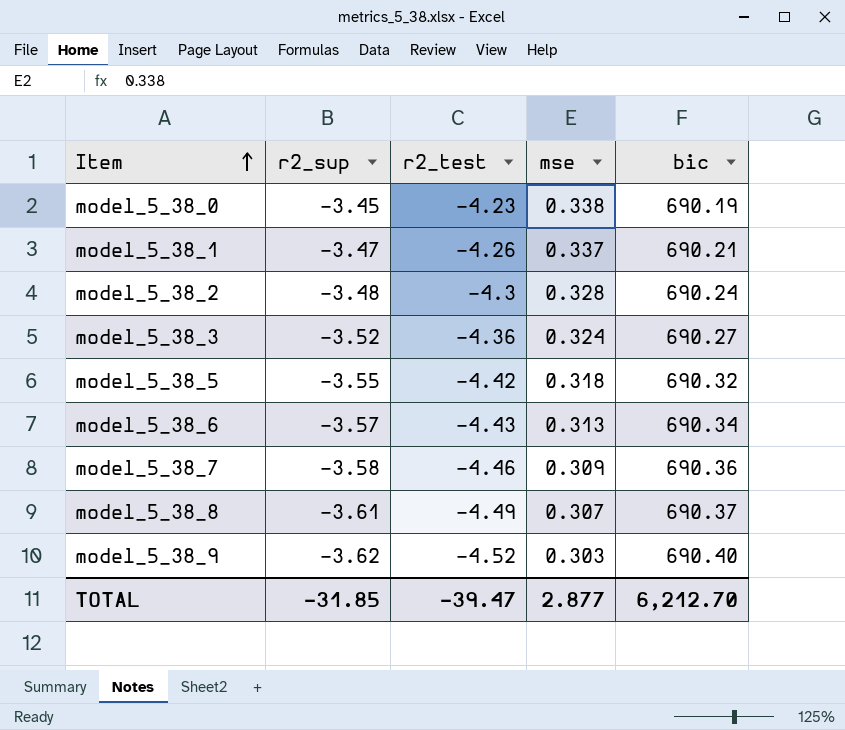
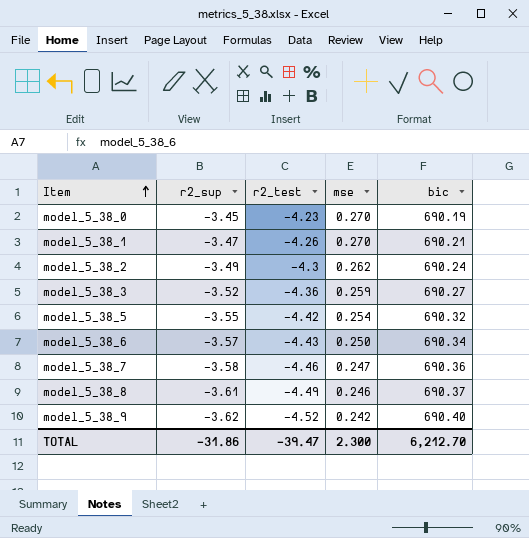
model_5_38_0 | mse: 0.338 -> 0.270
model_5_38_1 | mse: 0.337 -> 0.270
model_5_38_2 | r2_sup: -3.48 -> -3.49
model_5_38_2 | mse: 0.328 -> 0.262
model_5_38_3 | mse: 0.324 -> 0.259
model_5_38_5 | mse: 0.318 -> 0.254
model_5_38_6 | mse: 0.313 -> 0.250
model_5_38_7 | mse: 0.309 -> 0.247
model_5_38_8 | mse: 0.307 -> 0.246
model_5_38_9 | mse: 0.303 -> 0.242
TOTAL | r2_sup: -31.85 -> -31.86
TOTAL | mse: 2.877 -> 2.300

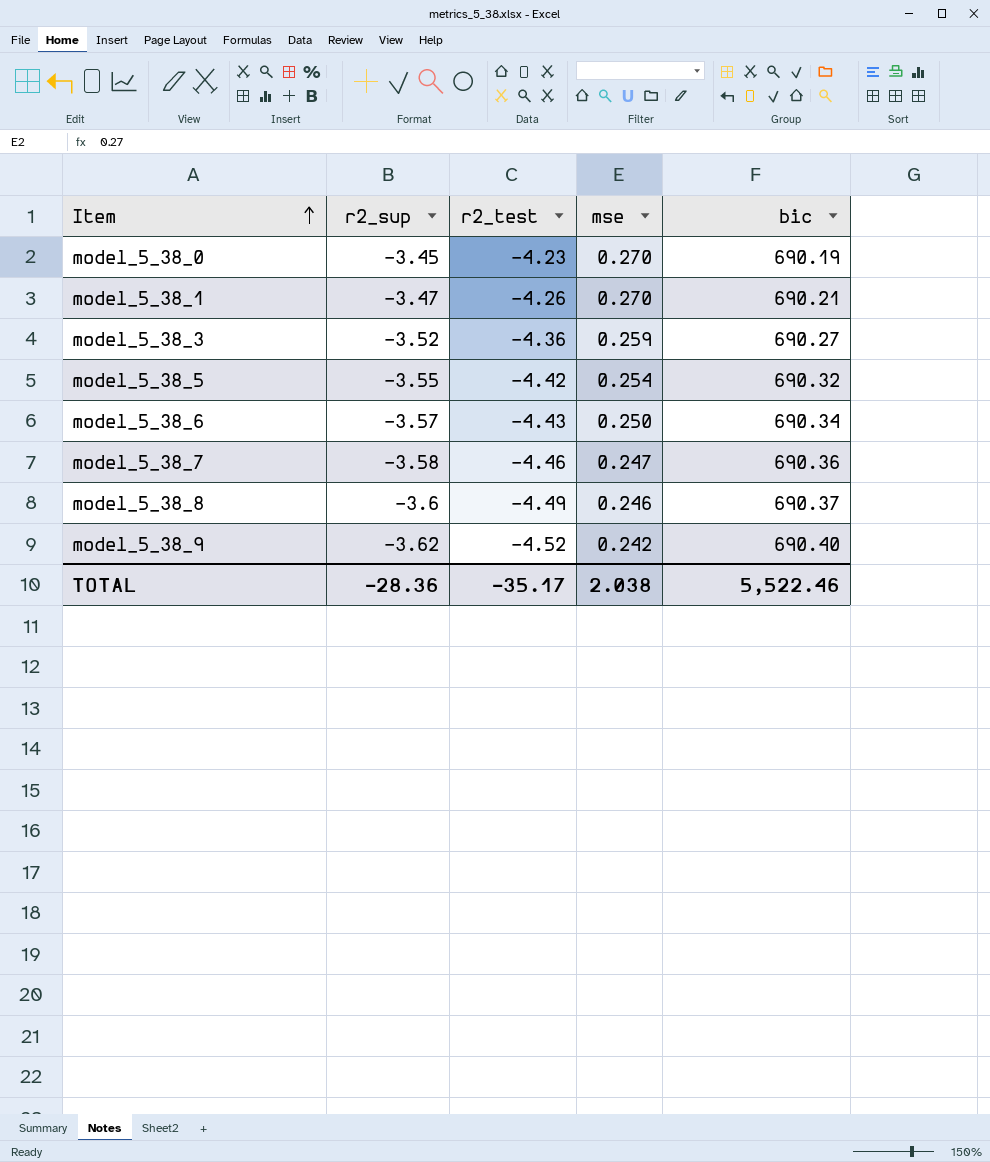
row model_5_38_2: -3.49 | -4.3 | 0.262 | 690.24 -> none
model_5_38_8 | r2_sup: -3.61 -> -3.6
TOTAL | r2_sup: -31.86 -> -28.36
TOTAL | r2_test: -39.47 -> -35.17
TOTAL | mse: 2.300 -> 2.038
TOTAL | bic: 6,212.70 -> 5,522.46

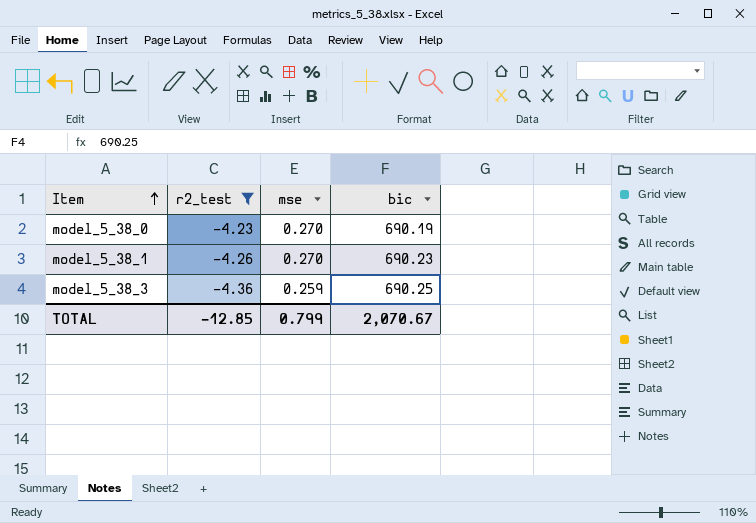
filter: none -> r2_test >= -4.36
column r2_sup | position: 2 -> none
model_5_38_1 | bic: 690.21 -> 690.23
model_5_38_3 | bic: 690.27 -> 690.25
TOTAL | r2_test: -35.17 -> -12.85
TOTAL | mse: 2.038 -> 0.799
TOTAL | bic: 5,522.46 -> 2,070.67

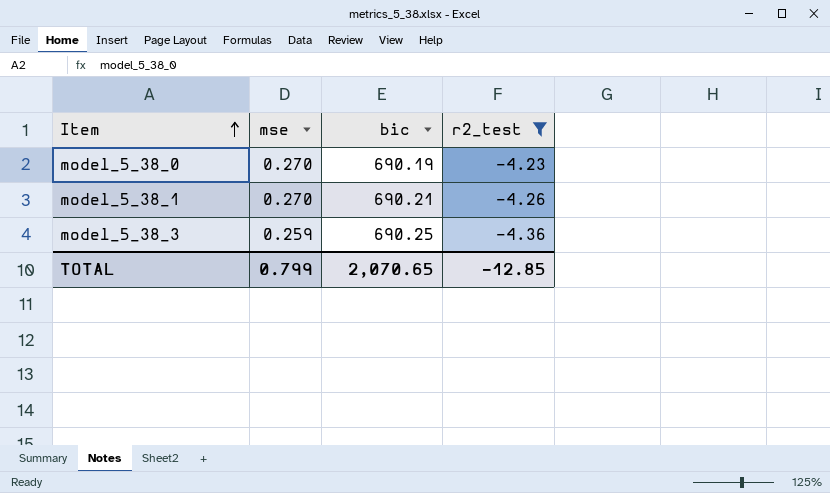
column r2_test | position: 2 -> 4
model_5_38_1 | bic: 690.23 -> 690.21
TOTAL | bic: 2,070.67 -> 2,070.65

